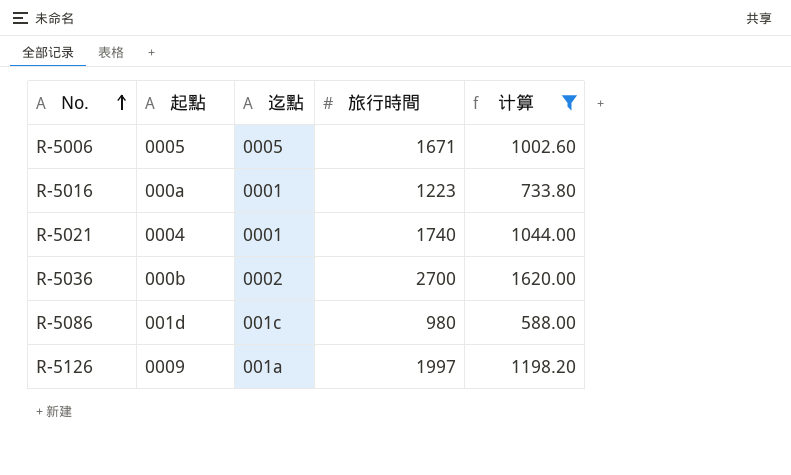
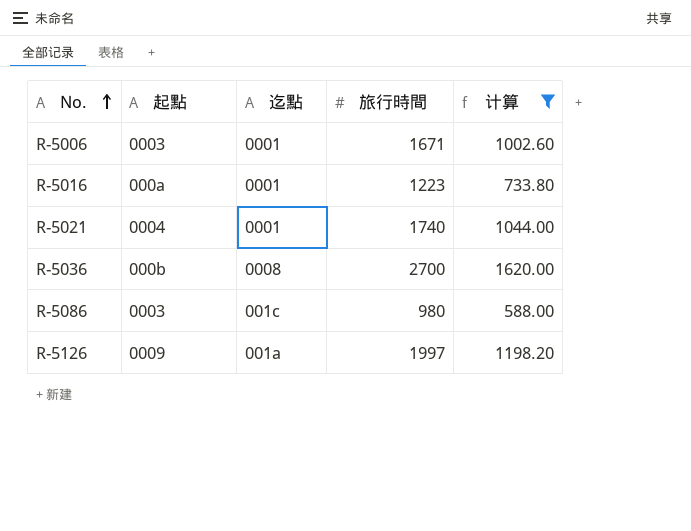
R-5006 | 起點: 0005 -> 0003
R-5006 | 迄點: 0005 -> 0001
R-5036 | 迄點: 0002 -> 0008
R-5086 | 起點: 001d -> 0003

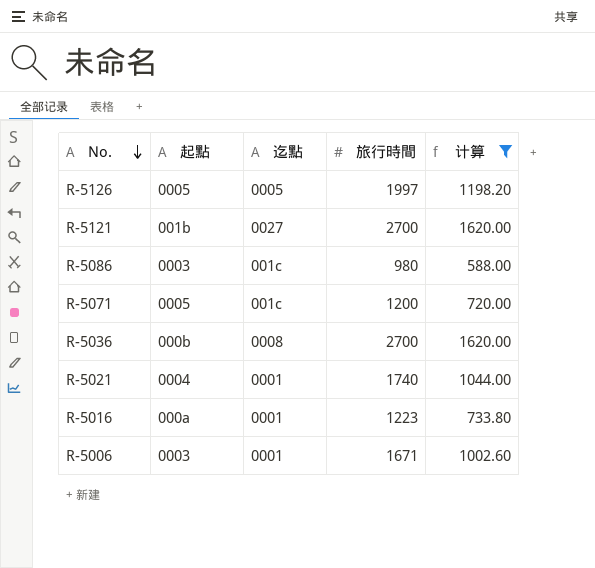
row order: No. ascending -> No. descending
R-5126 | 起點: 0009 -> 0005
R-5126 | 迄點: 001a -> 0005
row R-5121: none -> 001b | 0027 | 2700 | 1620.00
row R-5071: none -> 0005 | 001c | 1200 | 720.00

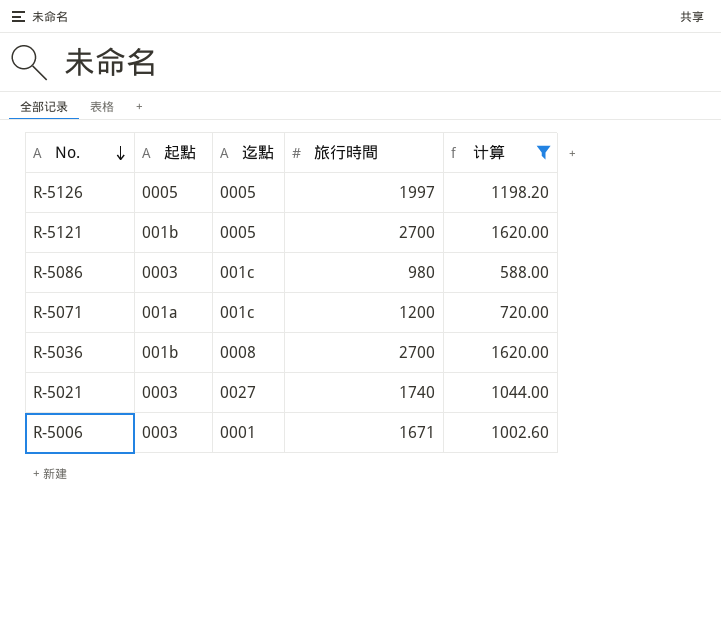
row R-5016: 000a | 0001 | 1223 | 733.80 -> none
R-5121 | 迄點: 0027 -> 0005
R-5071 | 起點: 0005 -> 001a
R-5036 | 起點: 000b -> 001b
R-5021 | 起點: 0004 -> 0003
R-5021 | 迄點: 0001 -> 0027

